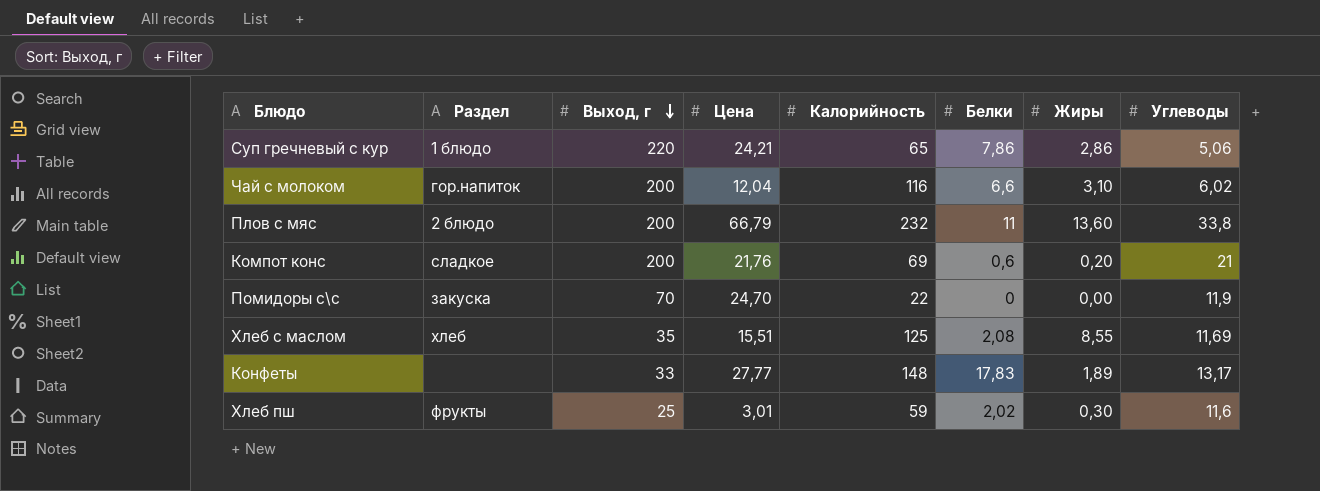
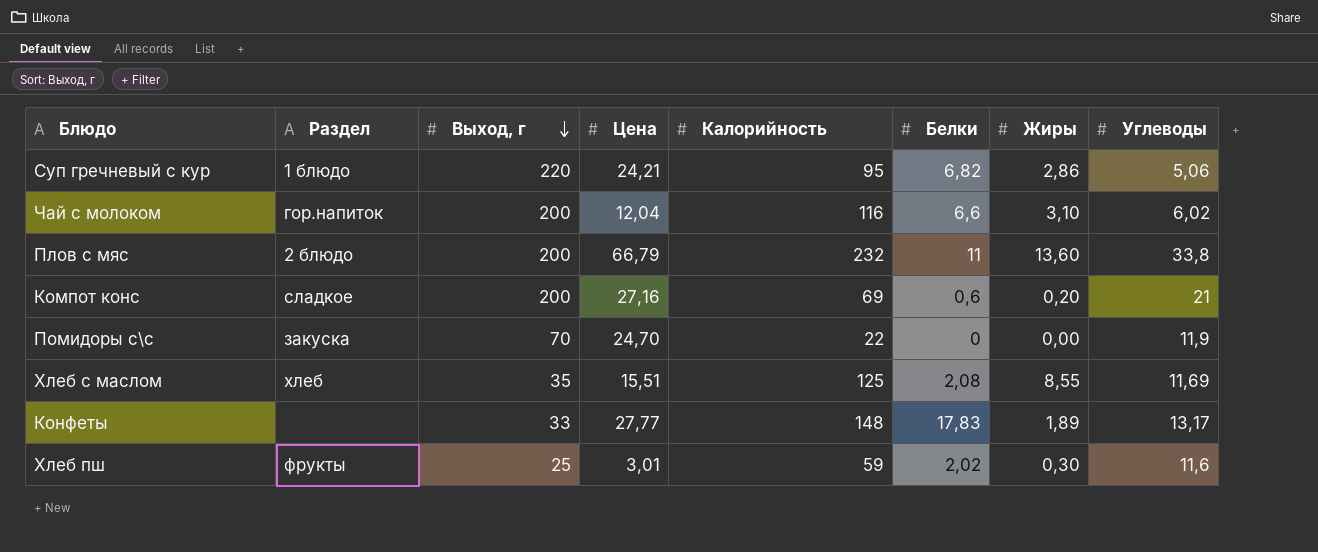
Суп гречневый с кур | Калорийность: 65 -> 95
Суп гречневый с кур | Белки: 7,86 -> 6,82
Компот конс | Цена: 21,76 -> 27,16

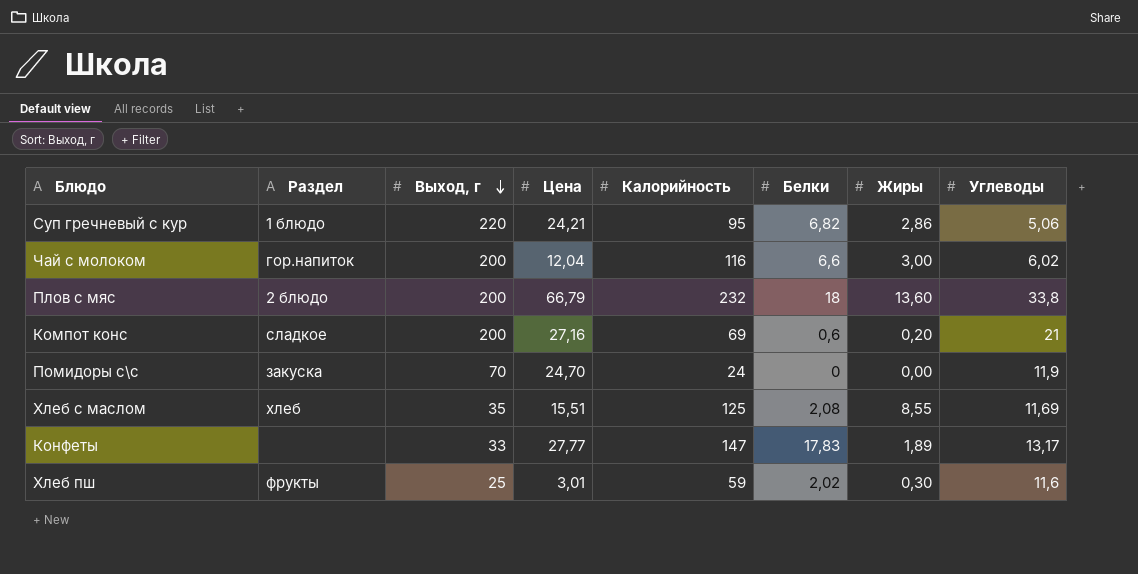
Чай с молоком | Жиры: 3,10 -> 3,00
Плов с мяс | Белки: 11 -> 18
Помидоры с\с | Калорийность: 22 -> 24
Конфеты | Калорийность: 148 -> 147

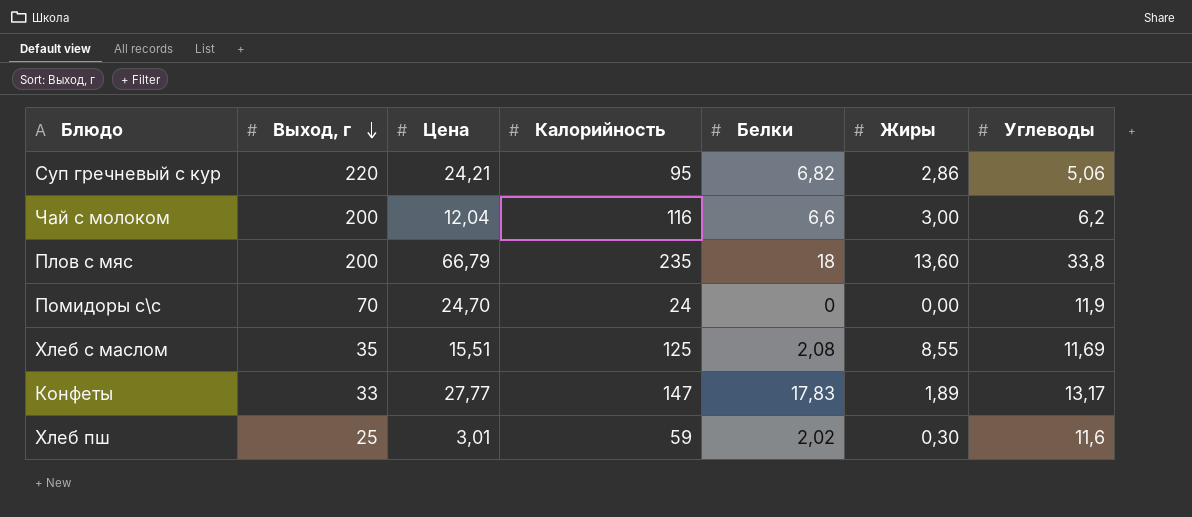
column Раздел | position: 2 -> none
row Компот конс: сладкое | 200 | 27,16 | 69 | 0,6 | 0,20 | 21 -> none
Чай с молоком | Углеводы: 6,02 -> 6,2
Плов с мяс | Калорийность: 232 -> 235

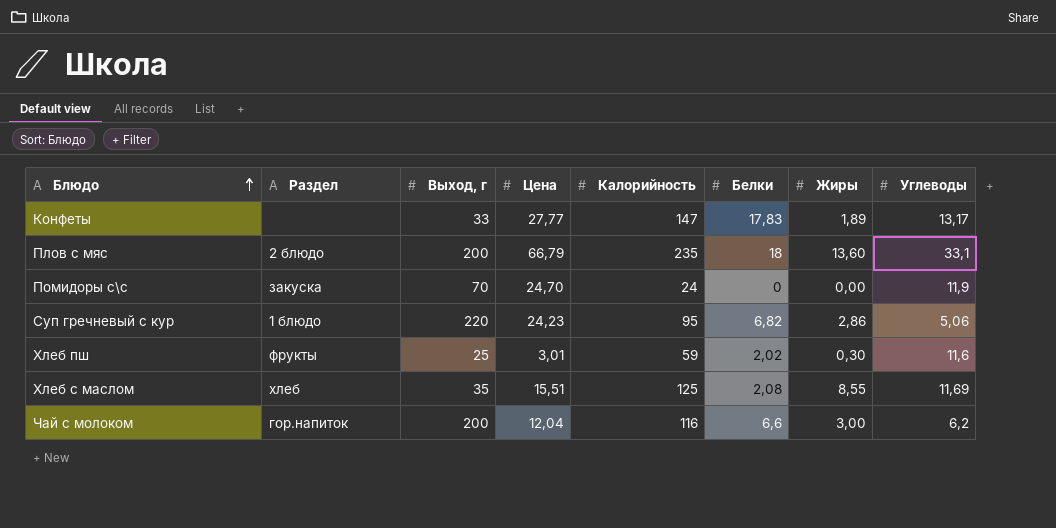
row order: Выход, г descending -> Блюдо ascending
column Раздел | position: none -> 2
Плов с мяс | Углеводы: 33,8 -> 33,1
Суп гречневый с кур | Цена: 24,21 -> 24,23

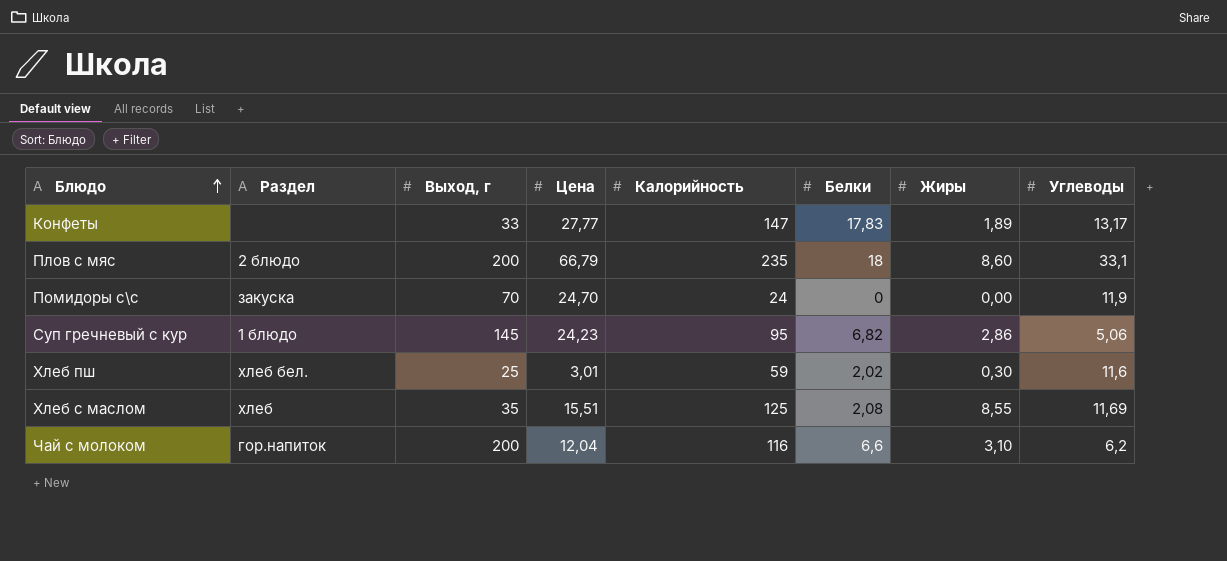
Плов с мяс | Жиры: 13,60 -> 8,60
Суп гречневый с кур | Выход, г: 220 -> 145
Хлеб пш | Раздел: фрукты -> хлеб бел.
Чай с молоком | Жиры: 3,00 -> 3,10

